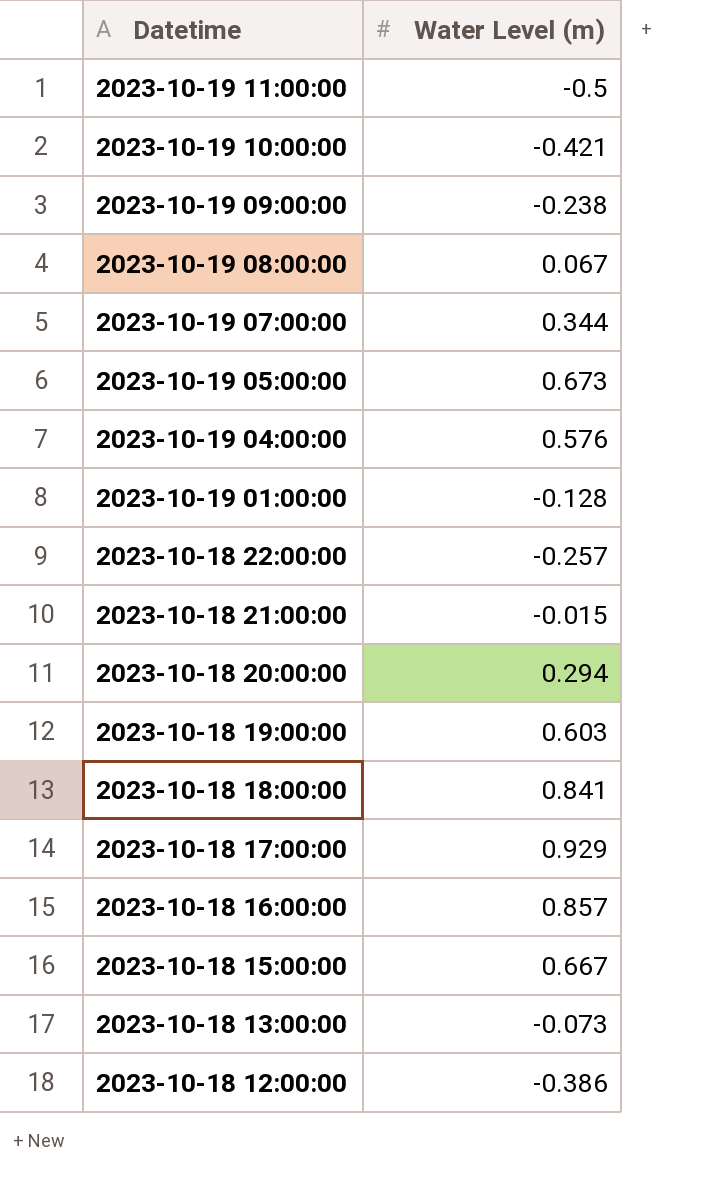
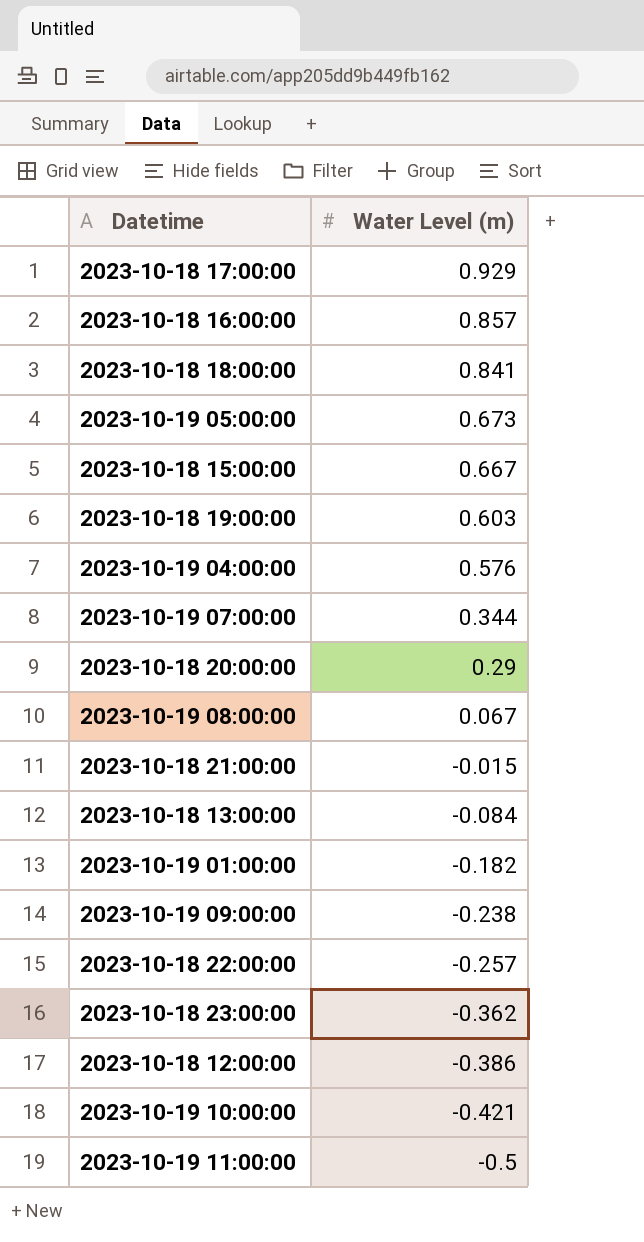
row order: Datetime descending -> Water Level (m) descending
2023-10-18 20:00:00 | Water Level (m): 0.294 -> 0.29
2023-10-18 13:00:00 | Water Level (m): -0.073 -> -0.084
2023-10-19 01:00:00 | Water Level (m): -0.128 -> -0.182
row 2023-10-18 23:00:00: none -> -0.362

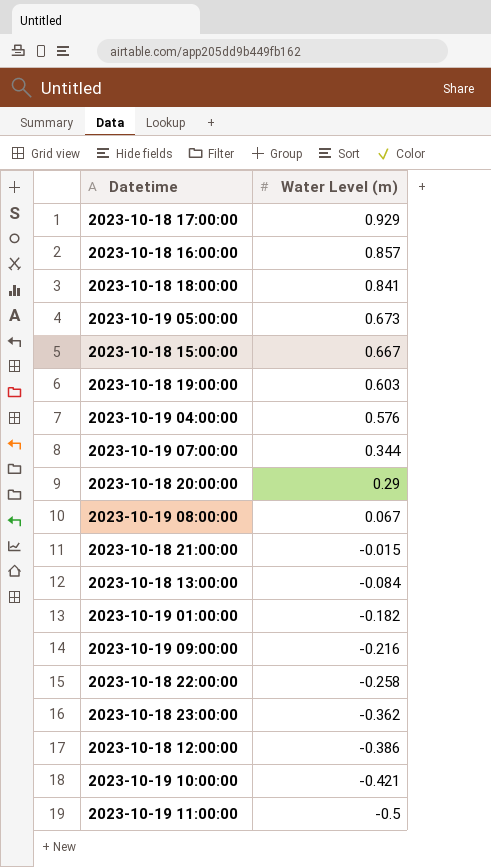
2023-10-19 09:00:00 | Water Level (m): -0.238 -> -0.216
2023-10-18 22:00:00 | Water Level (m): -0.257 -> -0.258

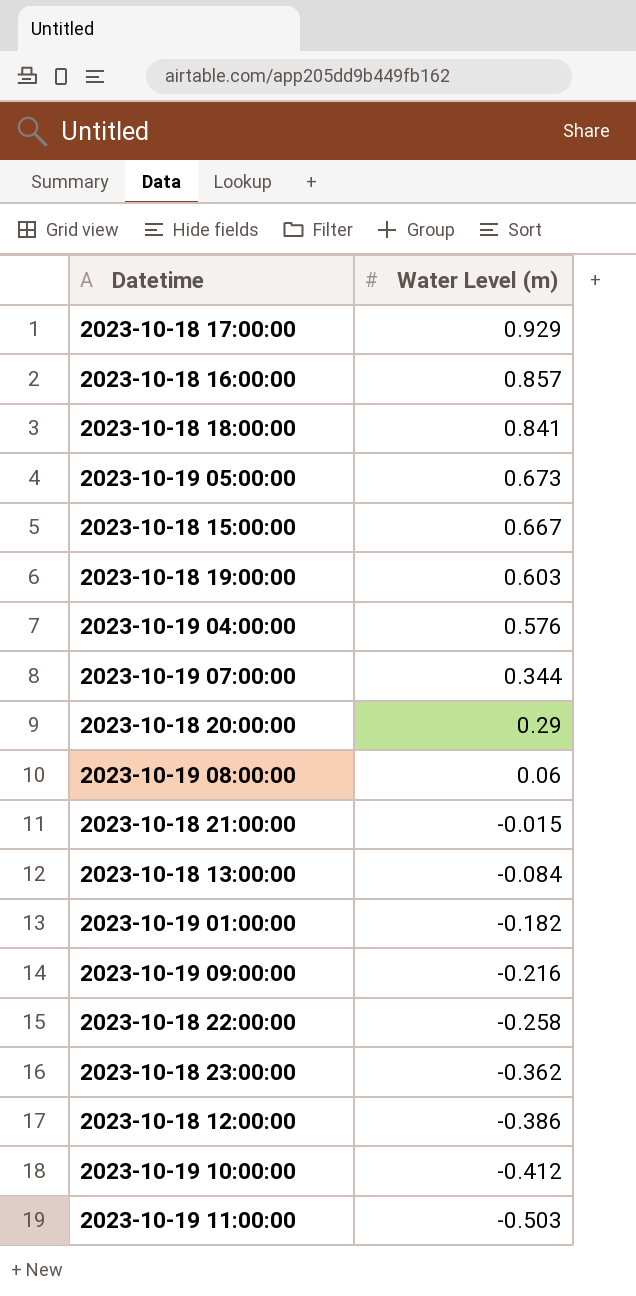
2023-10-19 08:00:00 | Water Level (m): 0.067 -> 0.06
2023-10-19 10:00:00 | Water Level (m): -0.421 -> -0.412
2023-10-19 11:00:00 | Water Level (m): -0.5 -> -0.503

